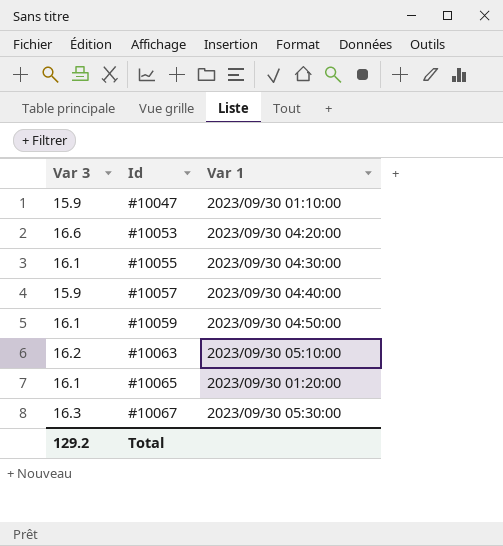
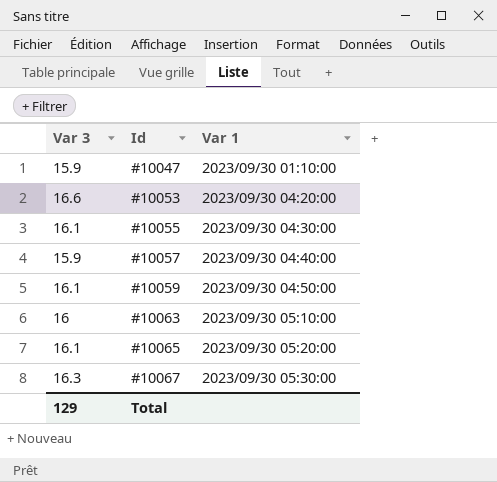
#10063 | Var 3: 16.2 -> 16
#10065 | Var 1: 2023/09/30 01:20:00 -> 2023/09/30 05:20:00
Total | Var 3: 129.2 -> 129

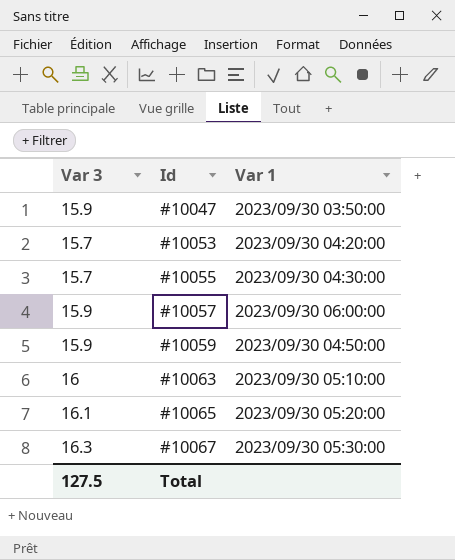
#10047 | Var 1: 2023/09/30 01:10:00 -> 2023/09/30 03:50:00
#10053 | Var 3: 16.6 -> 15.7
#10055 | Var 3: 16.1 -> 15.7
#10057 | Var 1: 2023/09/30 04:40:00 -> 2023/09/30 06:00:00
#10059 | Var 3: 16.1 -> 15.9
Total | Var 3: 129 -> 127.5

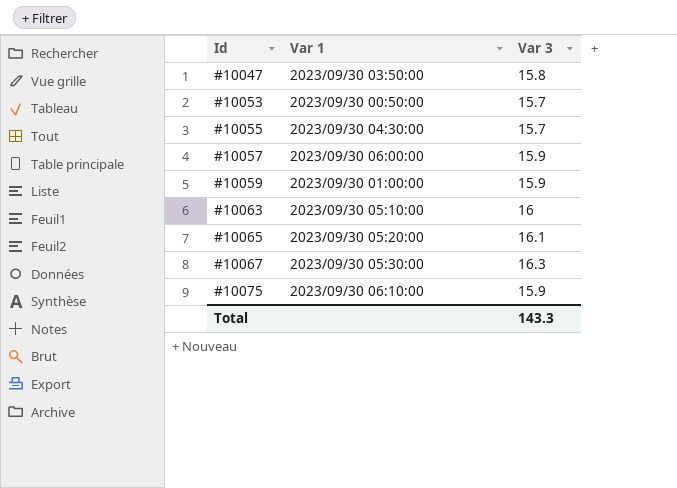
column Var 3 | position: 1 -> 3
#10047 | Var 3: 15.9 -> 15.8
#10053 | Var 1: 2023/09/30 04:20:00 -> 2023/09/30 00:50:00
#10059 | Var 1: 2023/09/30 04:50:00 -> 2023/09/30 01:00:00
row #10075: none -> 2023/09/30 06:10:00 | 15.9
Total | Var 3: 127.5 -> 143.3

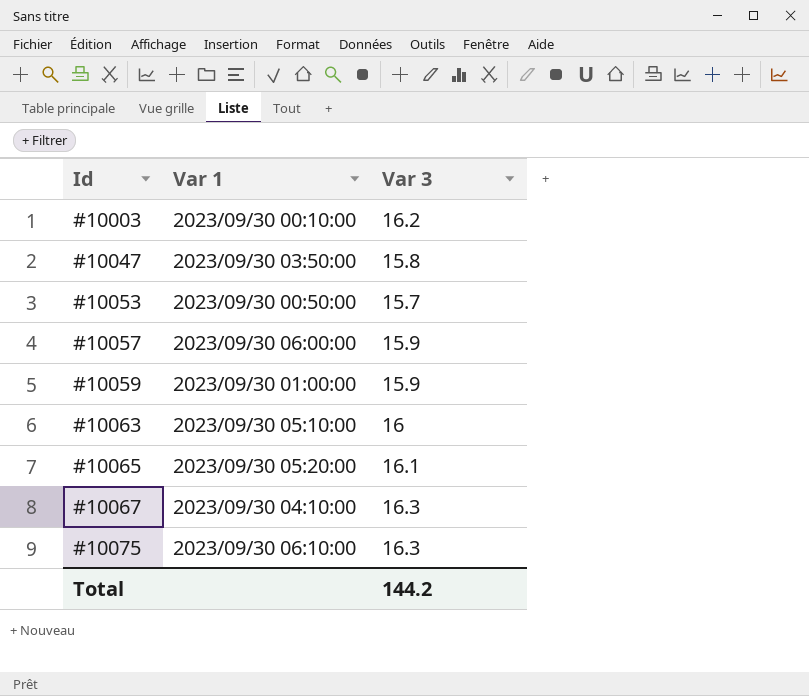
row #10055: 2023/09/30 04:30:00 | 15.7 -> none
row #10003: none -> 2023/09/30 00:10:00 | 16.2
#10067 | Var 1: 2023/09/30 05:30:00 -> 2023/09/30 04:10:00
#10075 | Var 3: 15.9 -> 16.3
Total | Var 3: 143.3 -> 144.2

